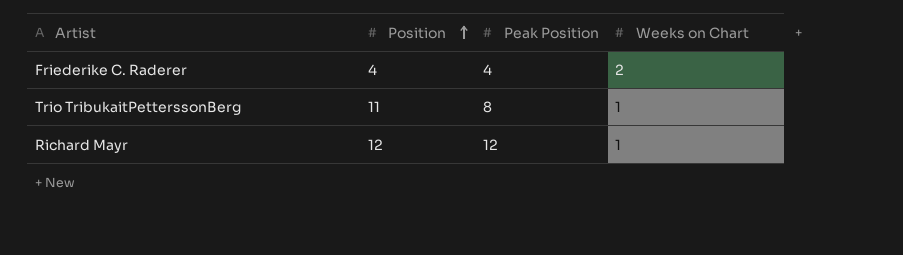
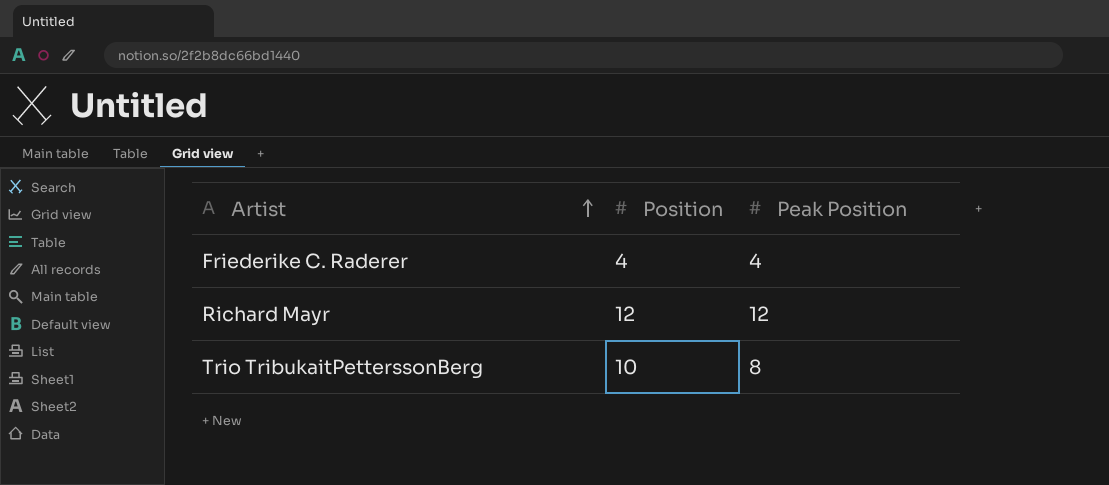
row order: Position ascending -> Artist ascending
column Weeks on Chart | position: 4 -> none
Trio TribukaitPetterssonBerg | Position: 11 -> 10

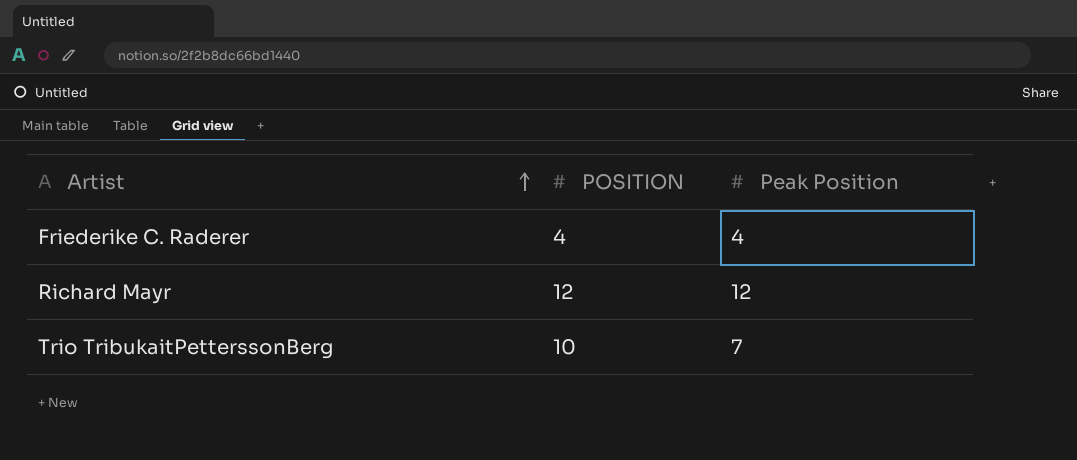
column name: Position -> POSITION
Trio TribukaitPetterssonBerg | Peak Position: 8 -> 7

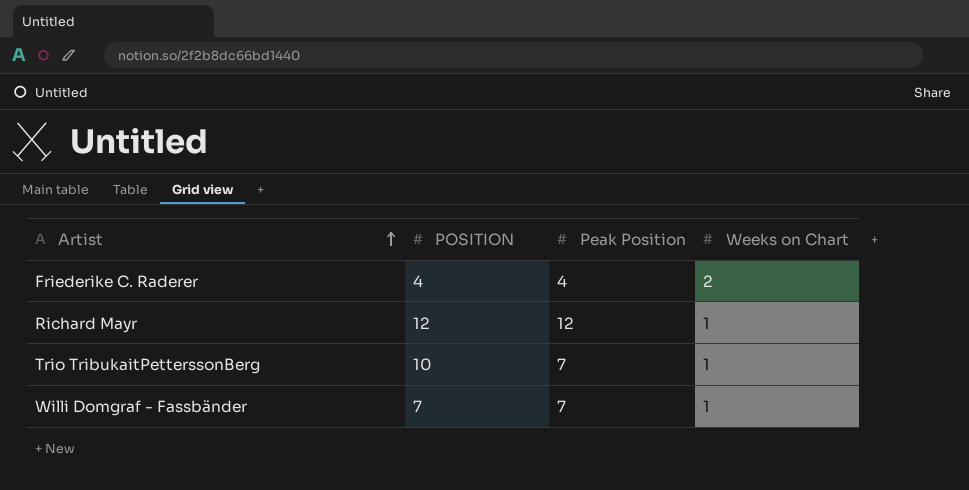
column Weeks on Chart | position: none -> 4
row Willi Domgraf - Fassbänder: none -> 7 | 7 | 1

